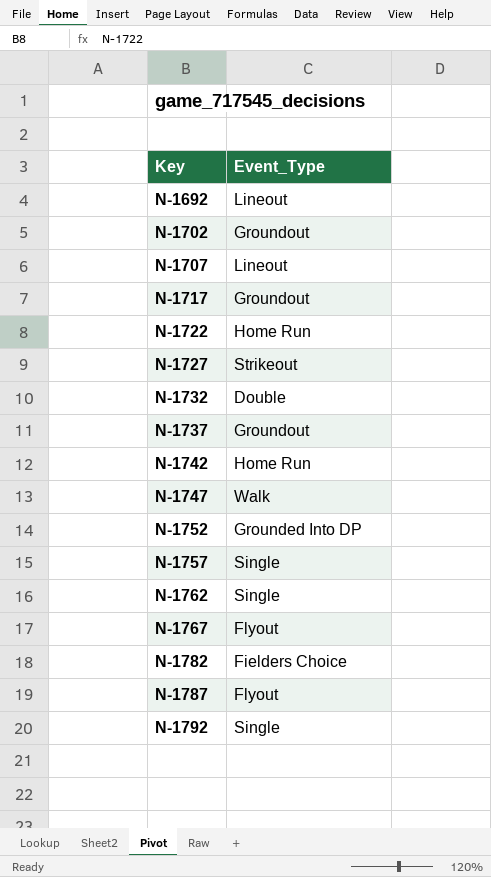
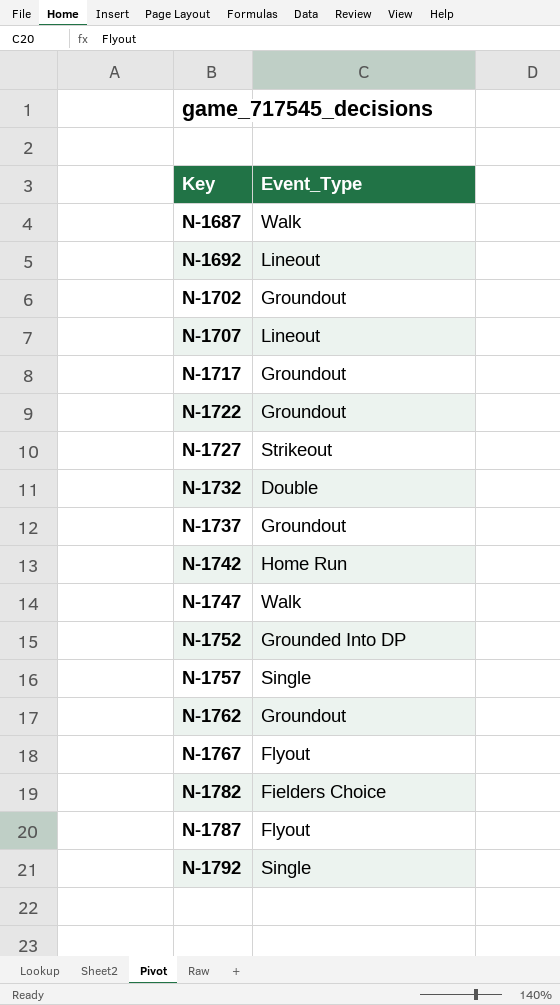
row N-1687: none -> Walk
N-1722 | Event_Type: Home Run -> Groundout
N-1762 | Event_Type: Single -> Groundout

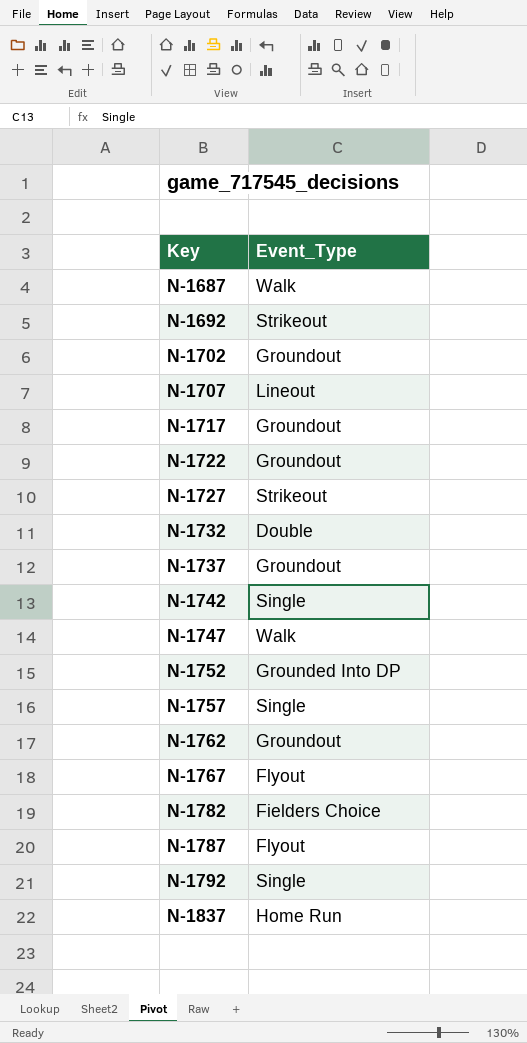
N-1692 | Event_Type: Lineout -> Strikeout
N-1742 | Event_Type: Home Run -> Single
row N-1837: none -> Home Run

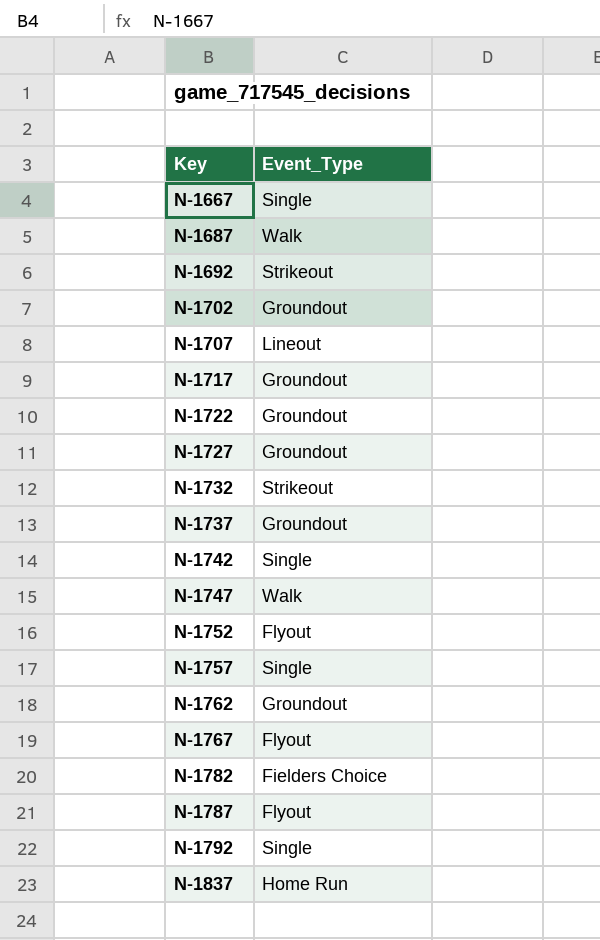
row N-1667: none -> Single
N-1727 | Event_Type: Strikeout -> Groundout
N-1732 | Event_Type: Double -> Strikeout
N-1752 | Event_Type: Grounded Into DP -> Flyout

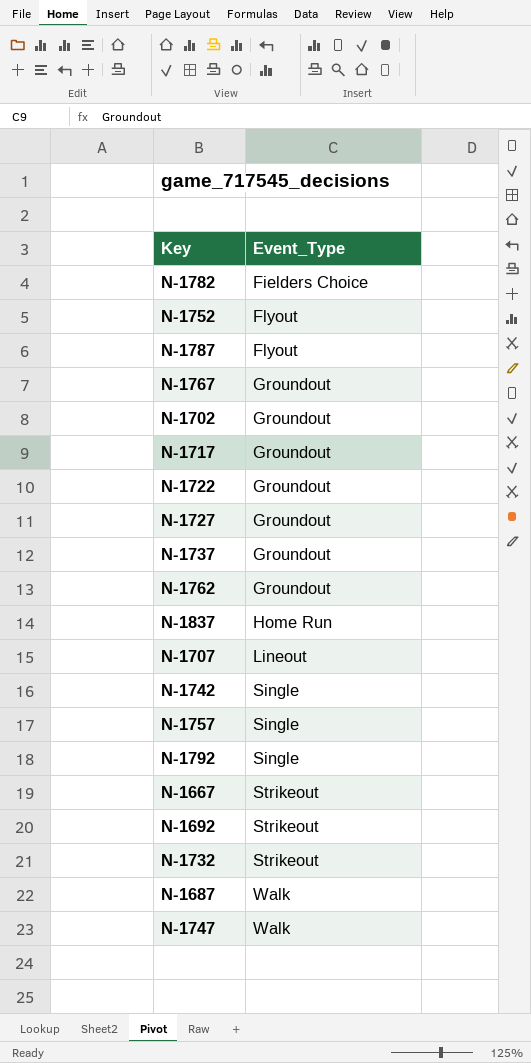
row order: Key ascending -> Event_Type ascending
N-1767 | Event_Type: Flyout -> Groundout
N-1667 | Event_Type: Single -> Strikeout

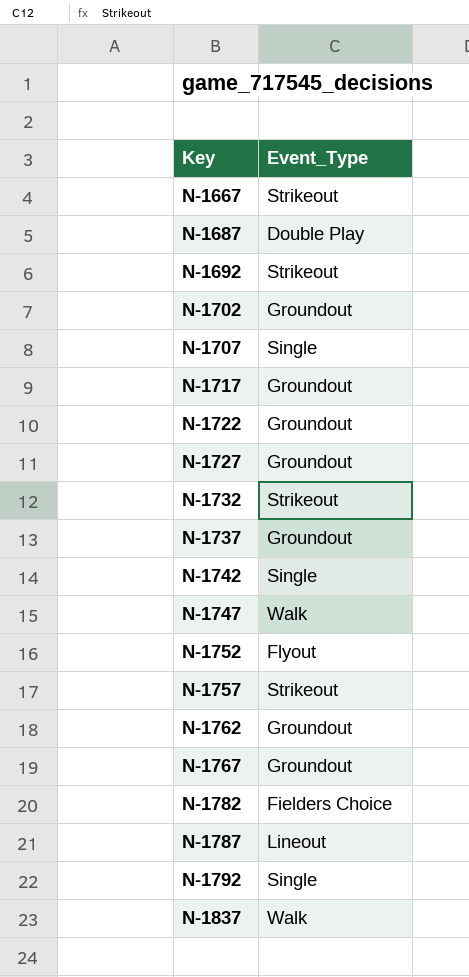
row order: Event_Type ascending -> Key ascending
N-1687 | Event_Type: Walk -> Double Play
N-1707 | Event_Type: Lineout -> Single
N-1757 | Event_Type: Single -> Strikeout
N-1787 | Event_Type: Flyout -> Lineout
N-1837 | Event_Type: Home Run -> Walk

